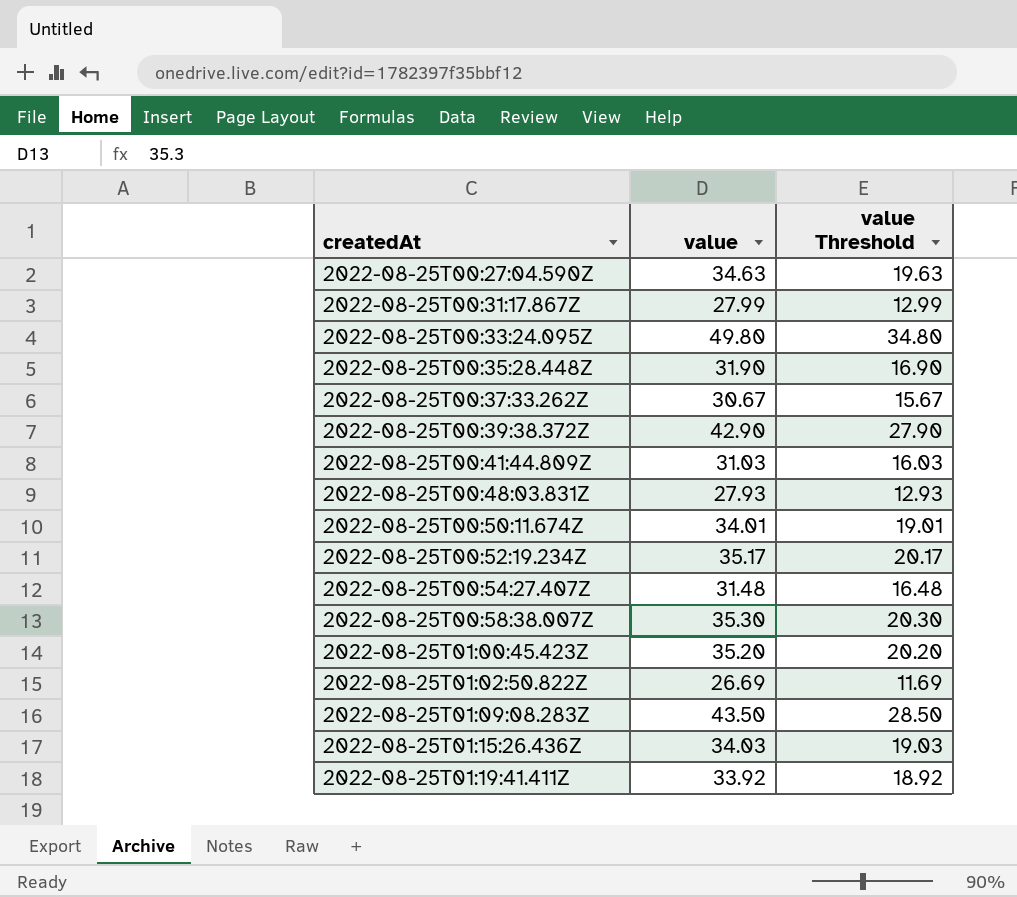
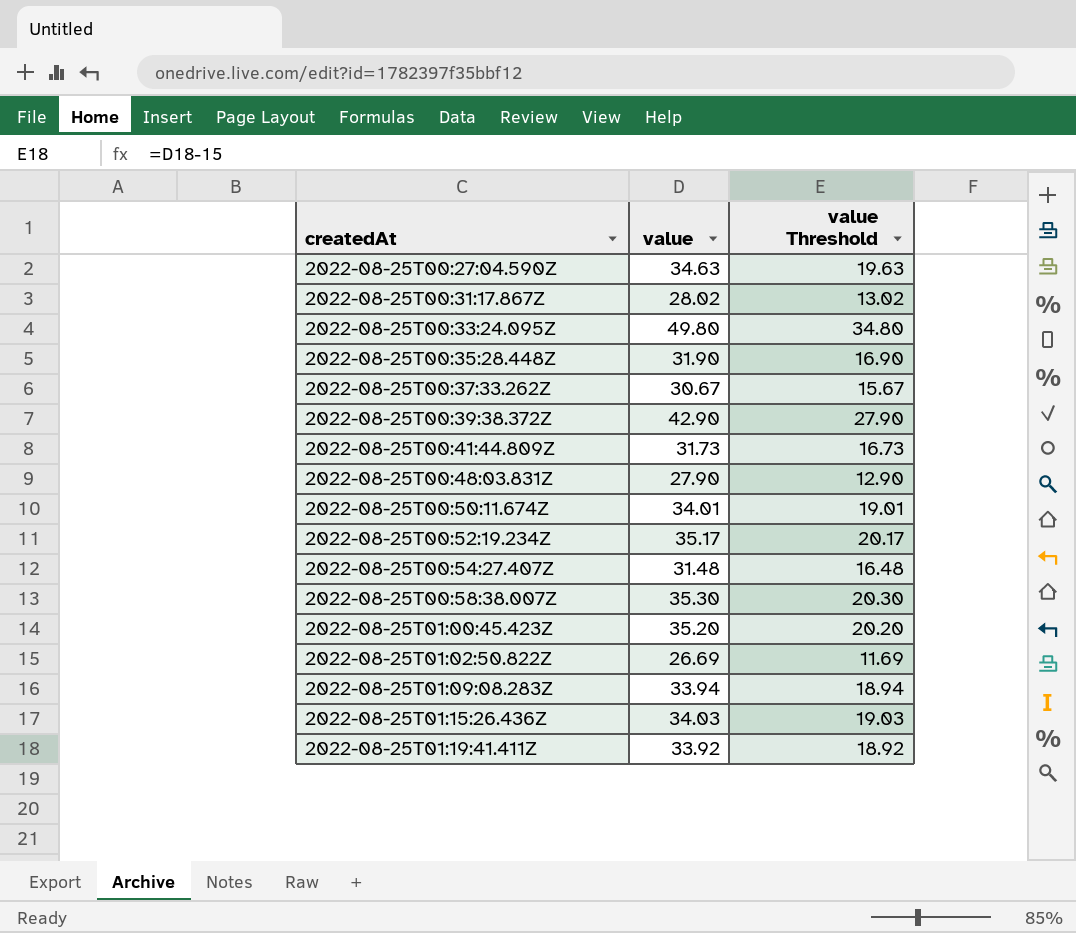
2022-08-25T00:31:17.867Z | value: 27.99 -> 28.02
2022-08-25T00:31:17.867Z | value Threshold: 12.99 -> 13.02
2022-08-25T00:41:44.809Z | value: 31.03 -> 31.73
2022-08-25T00:41:44.809Z | value Threshold: 16.03 -> 16.73
2022-08-25T00:48:03.831Z | value: 27.93 -> 27.90
2022-08-25T00:48:03.831Z | value Threshold: 12.93 -> 12.90
2022-08-25T01:09:08.283Z | value: 43.50 -> 33.94
2022-08-25T01:09:08.283Z | value Threshold: 28.50 -> 18.94

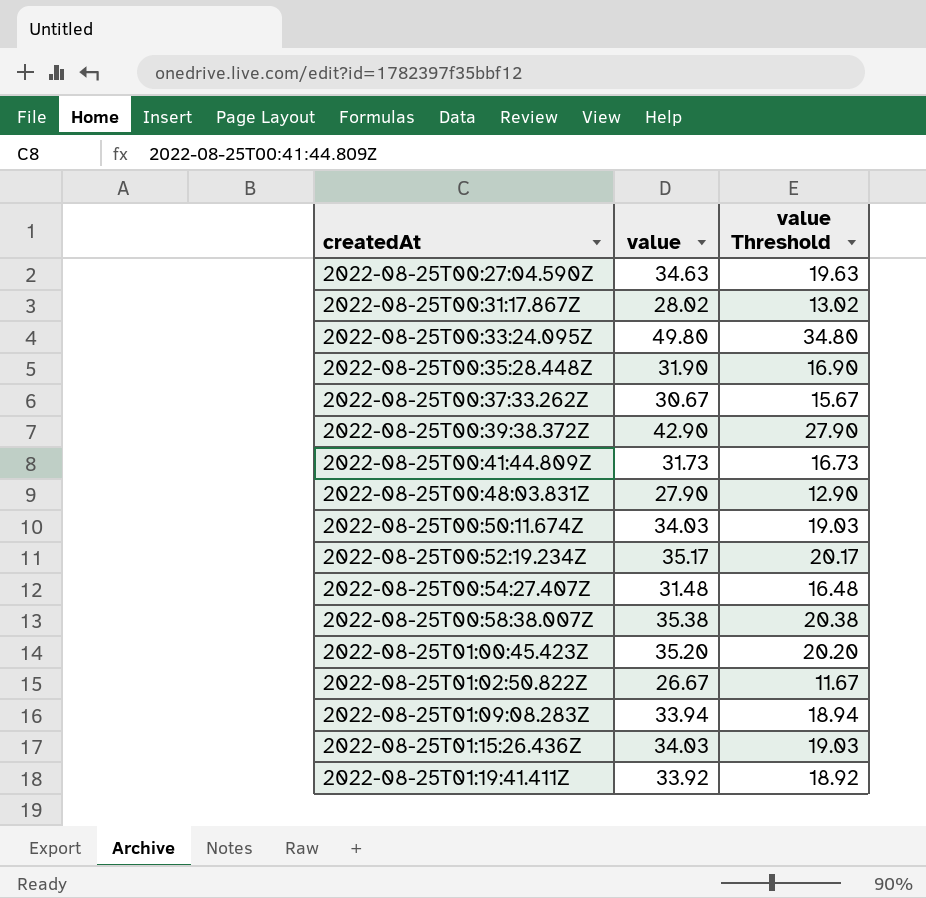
2022-08-25T00:50:11.674Z | value: 34.01 -> 34.03
2022-08-25T00:50:11.674Z | value Threshold: 19.01 -> 19.03
2022-08-25T00:58:38.007Z | value: 35.30 -> 35.38
2022-08-25T00:58:38.007Z | value Threshold: 20.30 -> 20.38
2022-08-25T01:02:50.822Z | value: 26.69 -> 26.67
2022-08-25T01:02:50.822Z | value Threshold: 11.69 -> 11.67

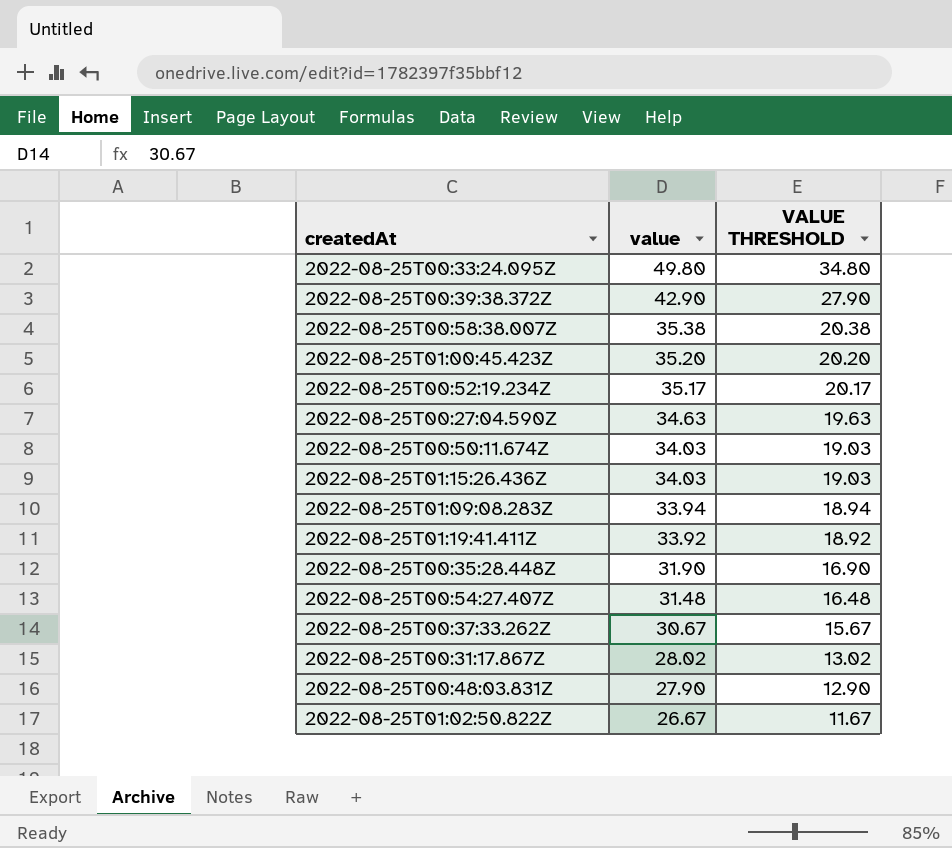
row order: createdAt ascending -> value descending
column name: value Threshold -> VALUE THRESHOLD
row 2022-08-25T00:41:44.809Z: 31.73 | 16.73 -> none

